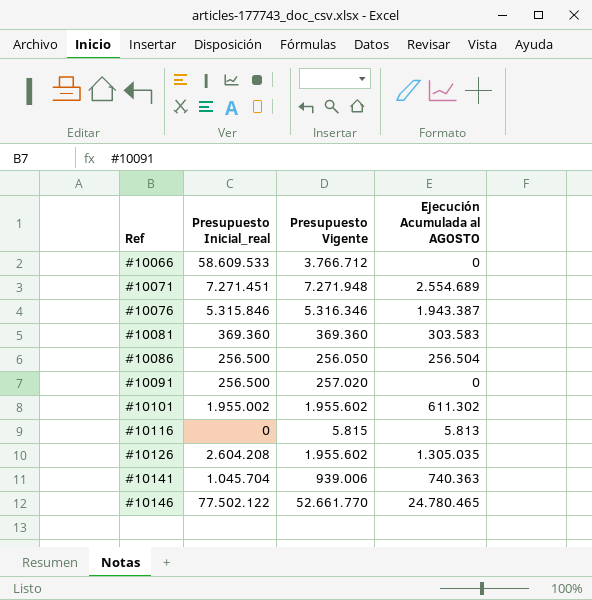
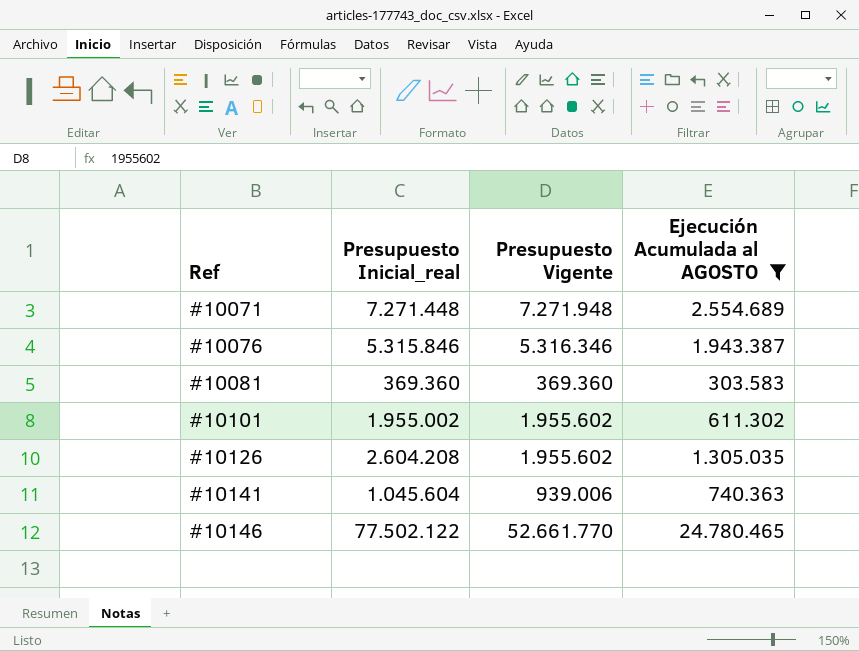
filter: none -> Ejecución Acumulada al AGOSTO >= 303.583
#10071 | Presupuesto Inicial_real: 7.271.451 -> 7.271.448
#10141 | Presupuesto Inicial_real: 1.045.704 -> 1.045.604

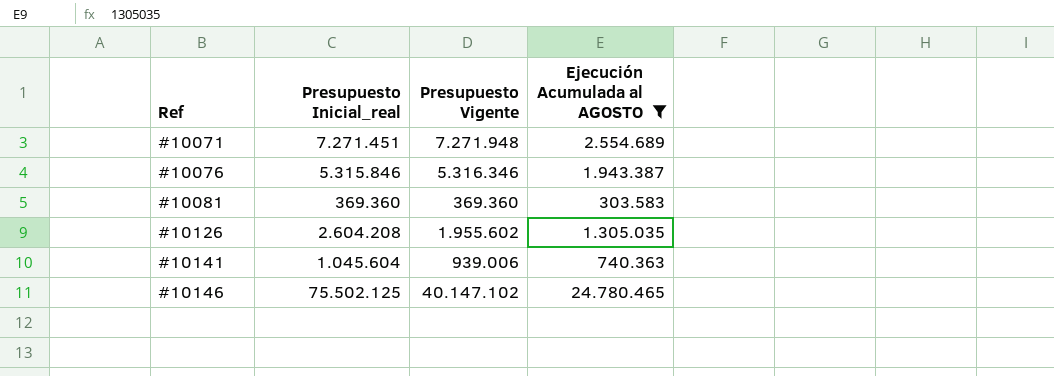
row #10101: 1.955.002 | 1.955.602 | 611.302 -> none
#10071 | Presupuesto Inicial_real: 7.271.448 -> 7.271.451
#10146 | Presupuesto Inicial_real: 77.502.122 -> 75.502.125
#10146 | Presupuesto Vigente: 52.661.770 -> 40.147.102

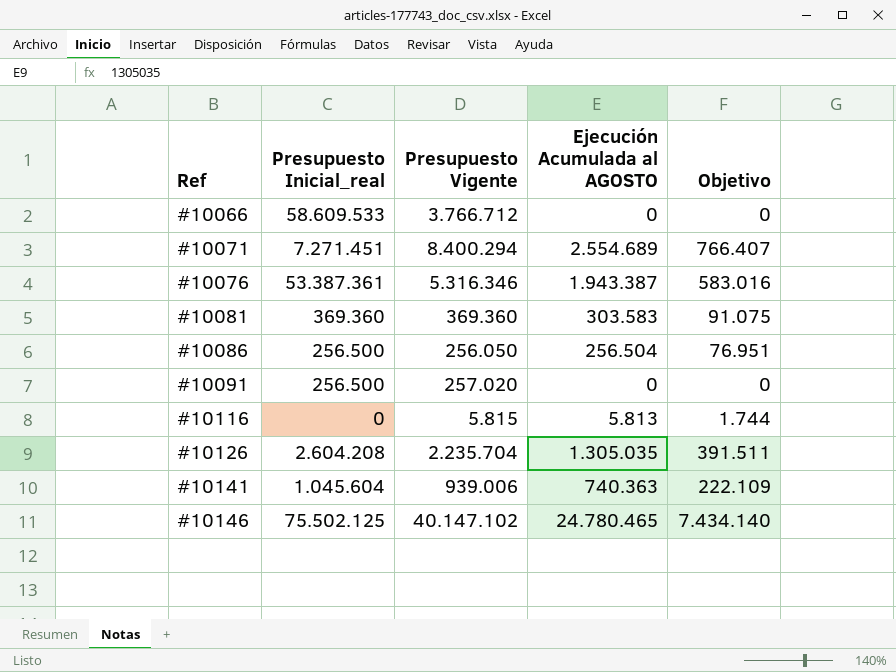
filter: Ejecución Acumulada al AGOSTO >= 303.583 -> none
column Objetivo | formula: none -> [Ejecución Acumulada al AGOSTO] * 0,3
#10071 | Presupuesto Vigente: 7.271.948 -> 8.400.294
#10076 | Presupuesto Inicial_real: 5.315.846 -> 53.387.361
#10126 | Presupuesto Vigente: 1.955.602 -> 2.235.704

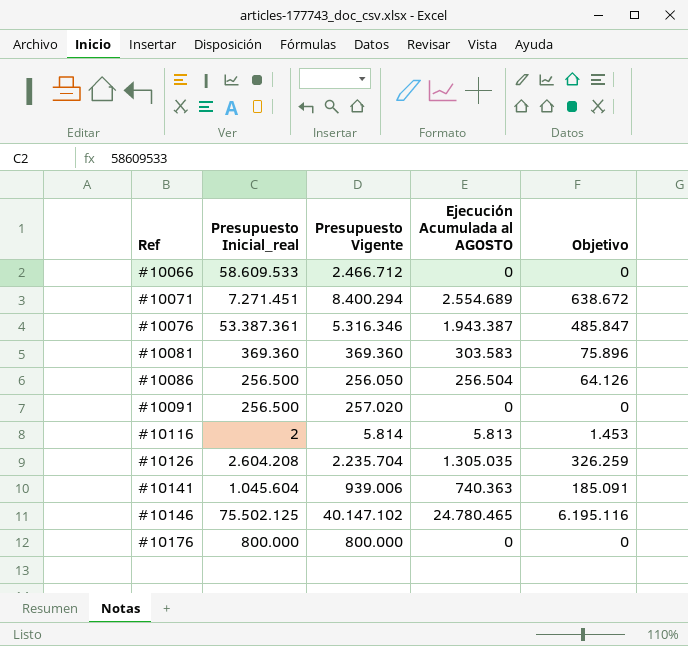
column Objetivo | formula: [Ejecución Acumulada al AGOSTO] * 0,3 -> [Ejecución Acumulada al AGOSTO] * 0,25
#10066 | Presupuesto Vigente: 3.766.712 -> 2.466.712
#10116 | Presupuesto Inicial_real: 0 -> 2
#10116 | Presupuesto Vigente: 5.815 -> 5.814
row #10176: none -> 800.000 | 800.000 | 0 | 0

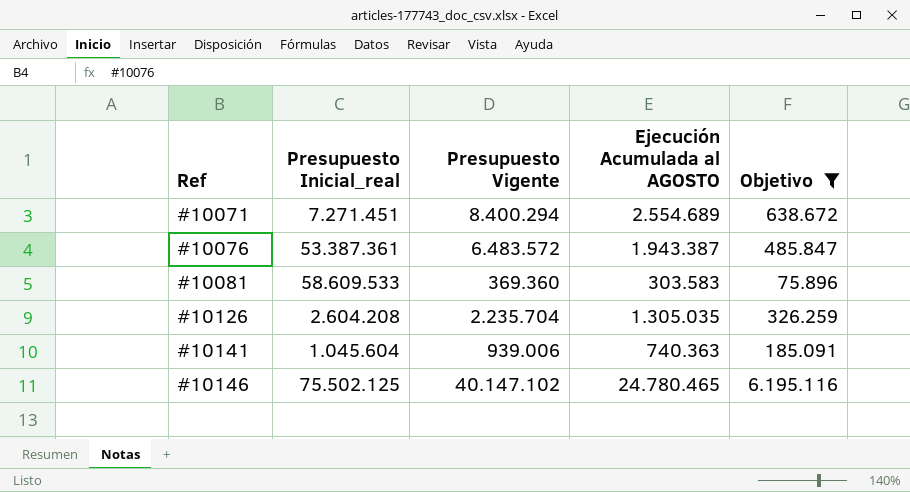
filter: none -> Objetivo >= 75.896
#10076 | Presupuesto Vigente: 5.316.346 -> 6.483.572
#10081 | Presupuesto Inicial_real: 369.360 -> 58.609.533

